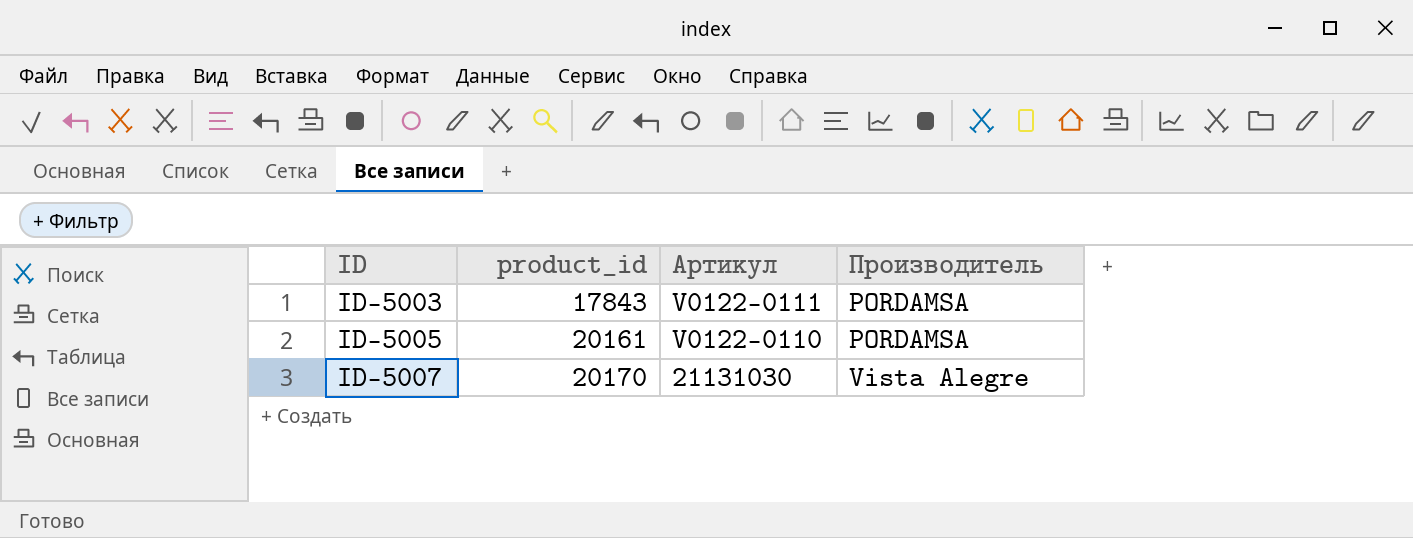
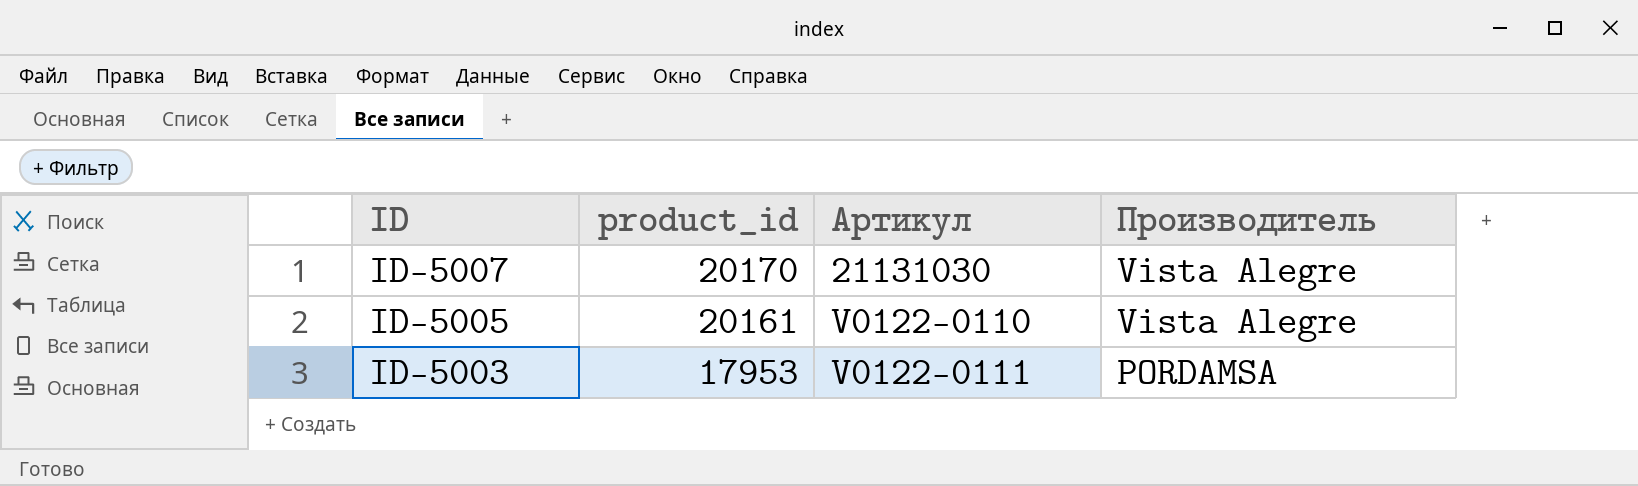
row order: ID ascending -> ID descending
ID-5005 | Производитель: PORDAMSA -> Vista Alegre
ID-5003 | product_id: 17843 -> 17953

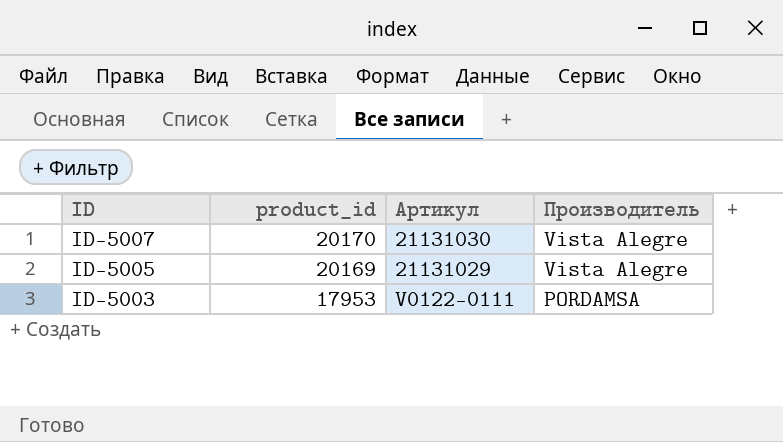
ID-5005 | product_id: 20161 -> 20169
ID-5005 | Артикул: V0122-0110 -> 21131029

